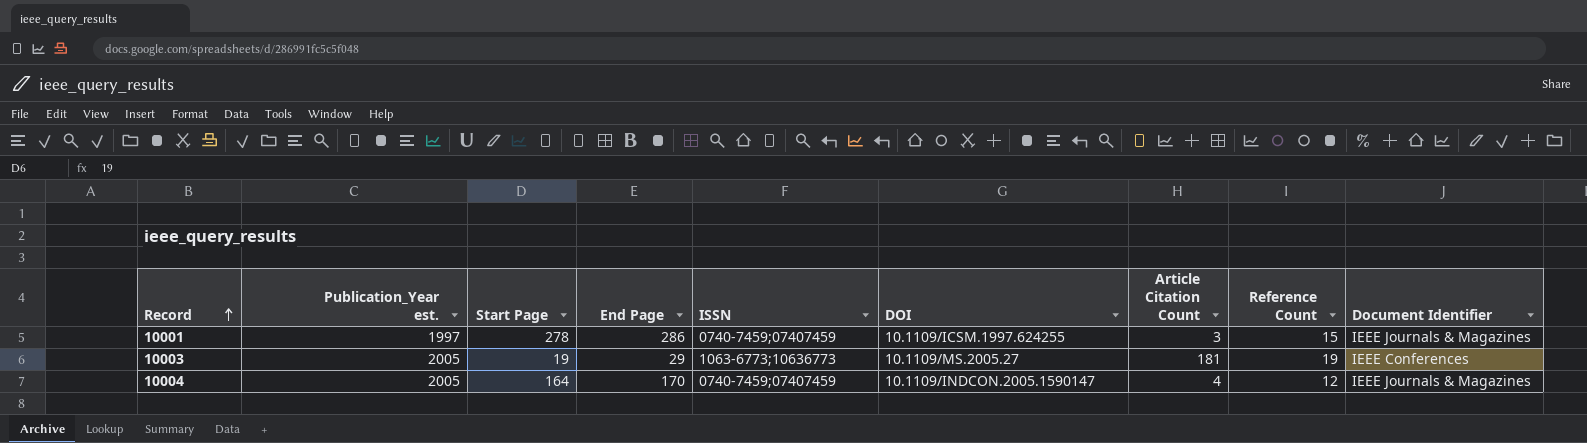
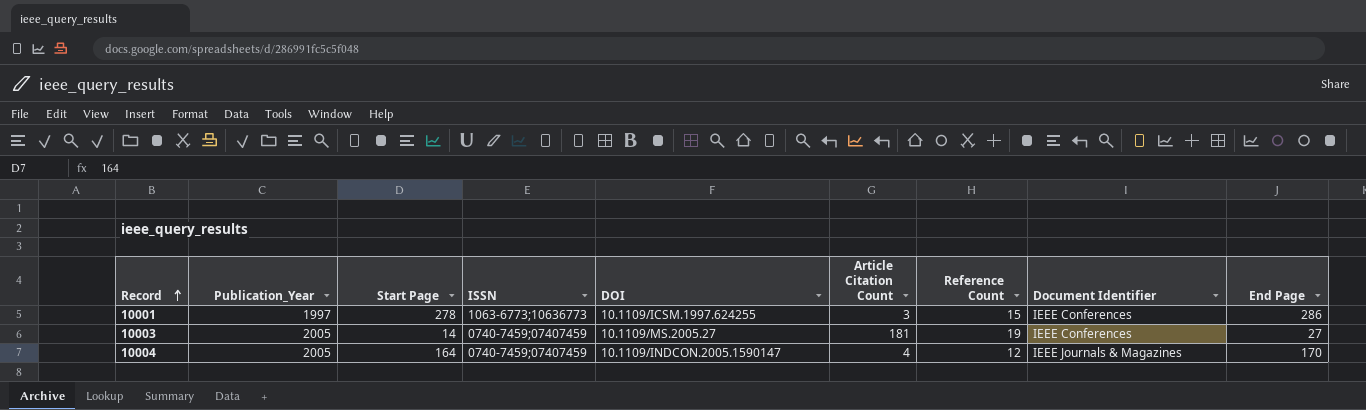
column name: Publication_Year est. -> Publication_Year
column End Page | position: 4 -> 9
10001 | ISSN: 0740-7459;07407459 -> 1063-6773;10636773
10001 | Document Identifier: IEEE Journals & Magazines -> IEEE Conferences
10003 | Start Page: 19 -> 14
10003 | ISSN: 1063-6773;10636773 -> 0740-7459;07407459
10003 | End Page: 29 -> 27

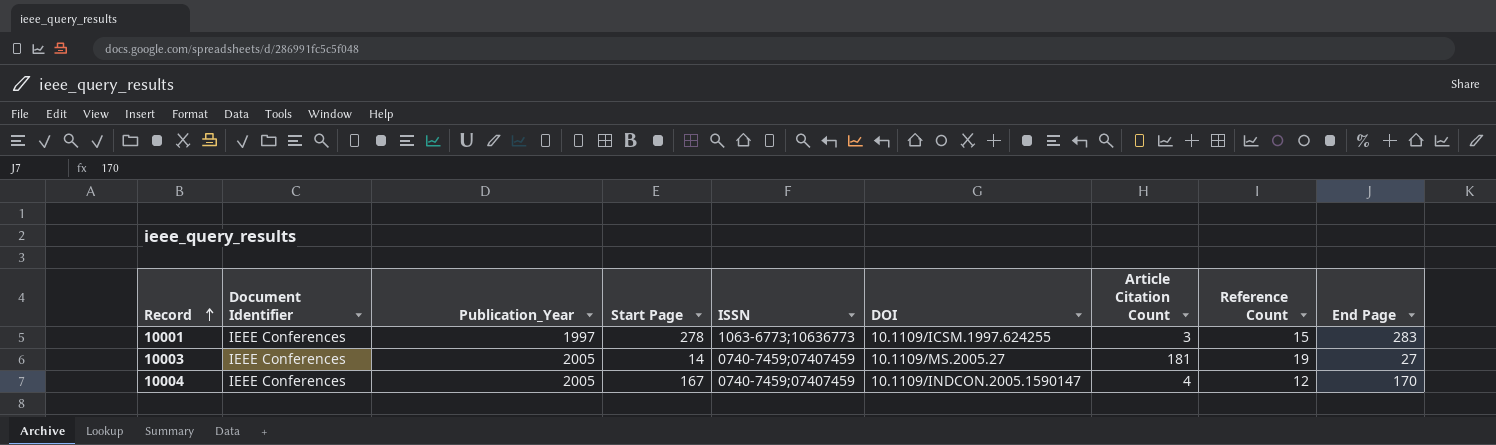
column Document Identifier | position: 8 -> 2
10001 | End Page: 286 -> 283
10004 | Document Identifier: IEEE Journals & Magazines -> IEEE Conferences
10004 | Start Page: 164 -> 167

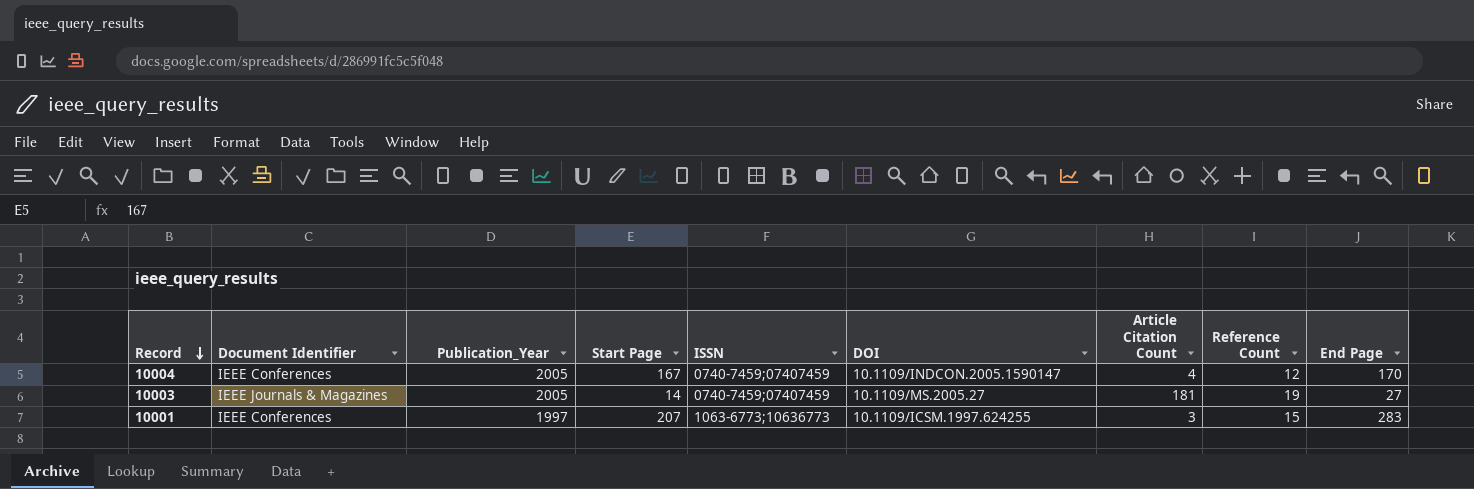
row order: Record ascending -> Record descending
10003 | Document Identifier: IEEE Conferences -> IEEE Journals & Magazines
10001 | Start Page: 278 -> 207

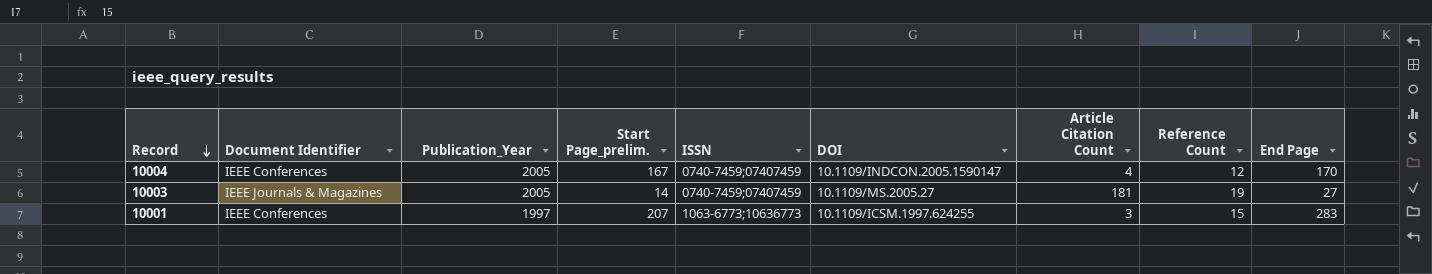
column name: Start Page -> Start Page_prelim.

